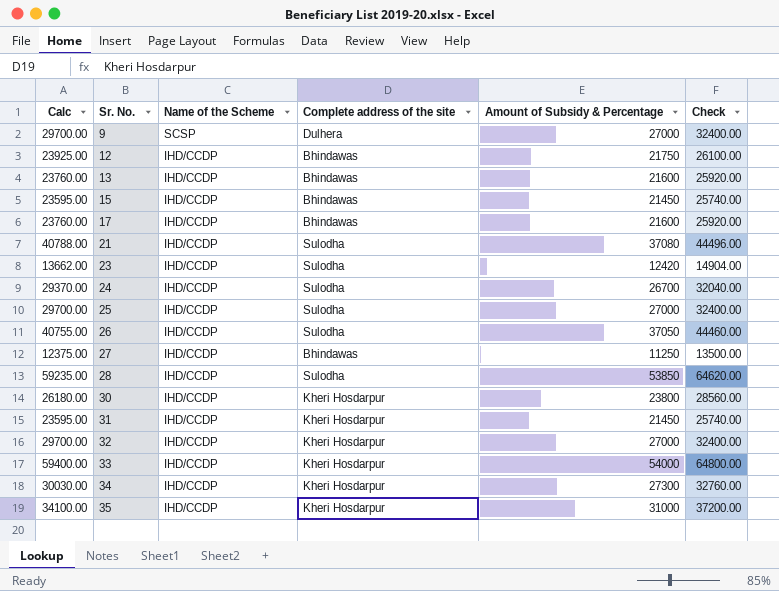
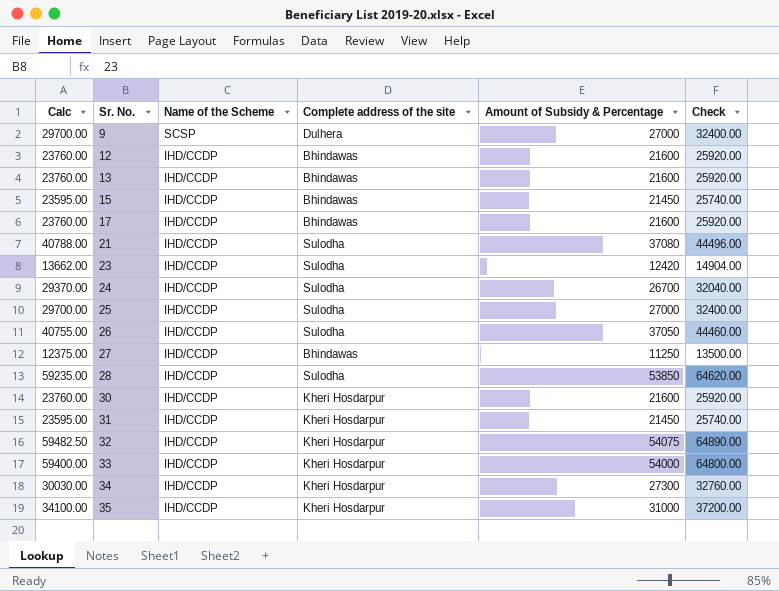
12 | Calc: 23925.00 -> 23760.00
12 | Amount of Subsidy & Percentage: 21750 -> 21600
12 | Check: 26100.00 -> 25920.00
30 | Calc: 26180.00 -> 23760.00
30 | Amount of Subsidy & Percentage: 23800 -> 21600
30 | Check: 28560.00 -> 25920.00
32 | Calc: 29700.00 -> 59482.50
32 | Amount of Subsidy & Percentage: 27000 -> 54075
32 | Check: 32400.00 -> 64890.00

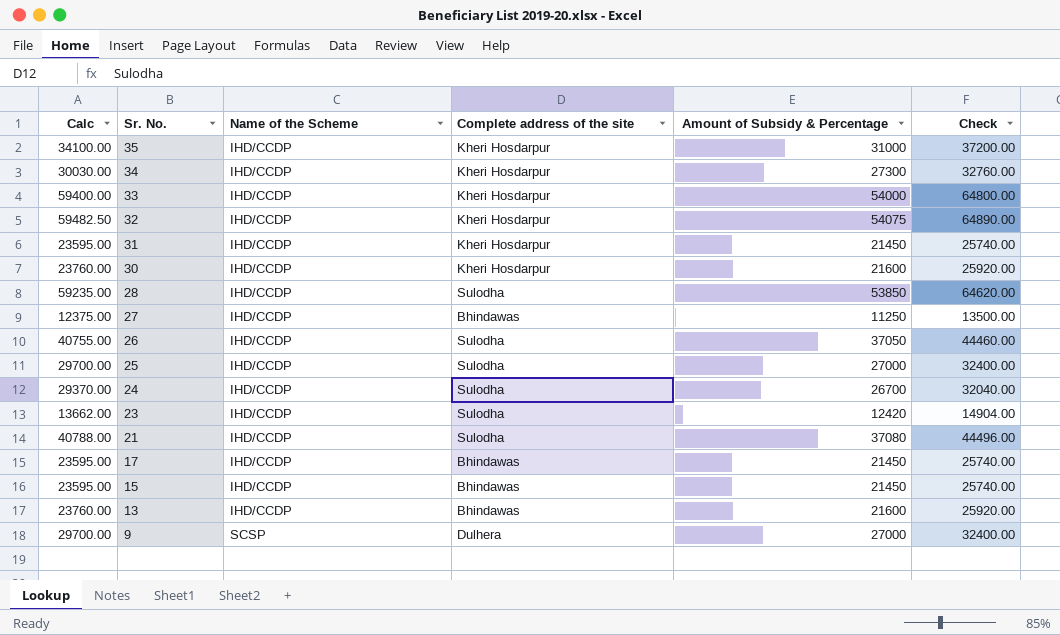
row order: Sr. No. ascending -> Sr. No. descending
row 12: 23760.00 | IHD/CCDP | Bhindawas | 21600 | 25920.00 -> none
17 | Calc: 23760.00 -> 23595.00
17 | Amount of Subsidy & Percentage: 21600 -> 21450
17 | Check: 25920.00 -> 25740.00

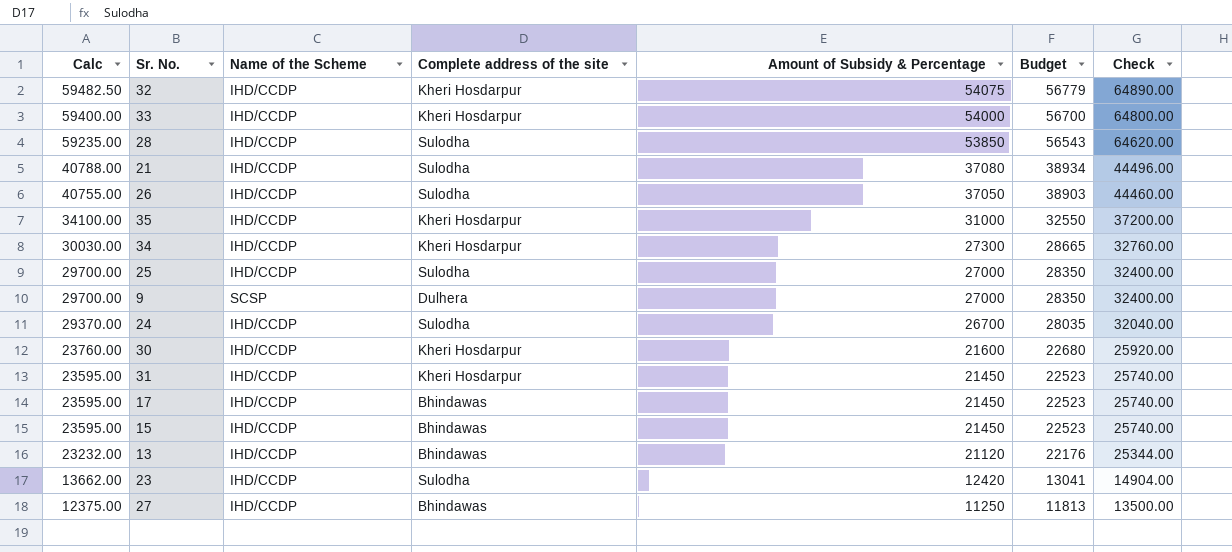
row order: Sr. No. descending -> Calc descending
column Budget | formula: none -> [Amount of Subsidy & Percentage] * 1.05
13 | Calc: 23760.00 -> 23232.00
13 | Amount of Subsidy & Percentage: 21600 -> 21120
13 | Check: 25920.00 -> 25344.00

